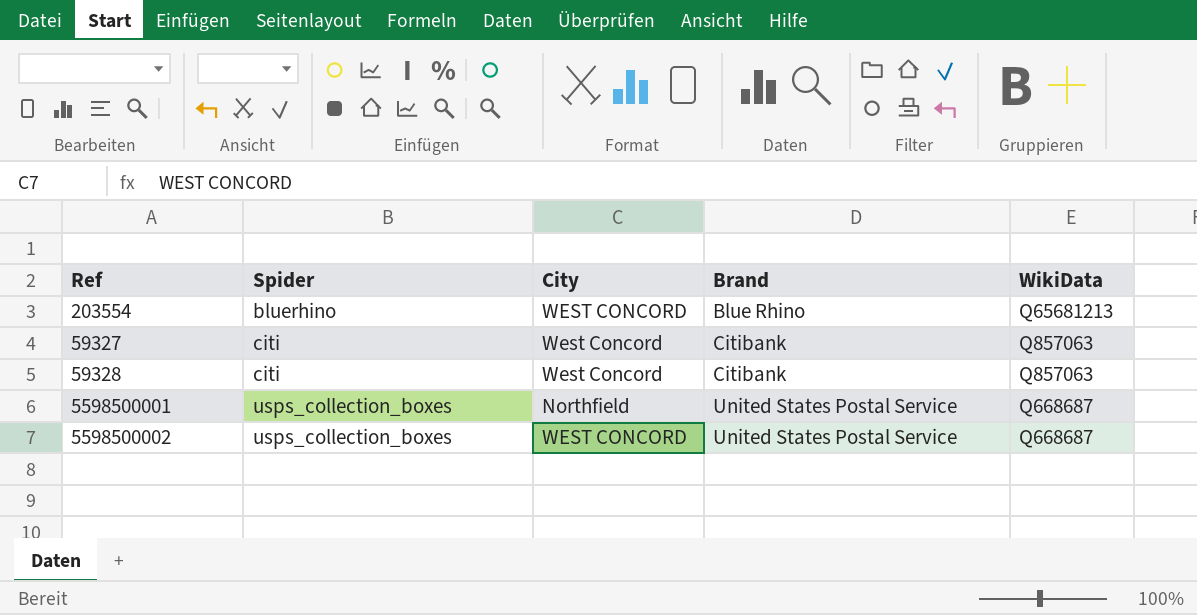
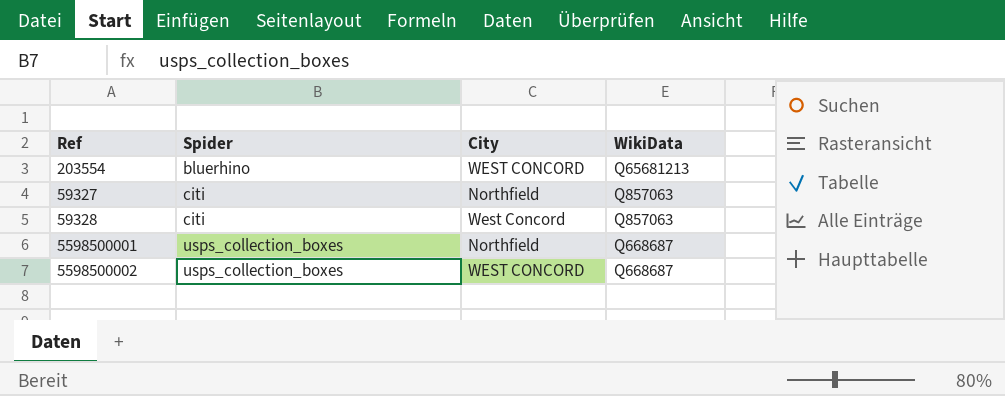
column Brand | position: 4 -> none
59327 | City: West Concord -> Northfield

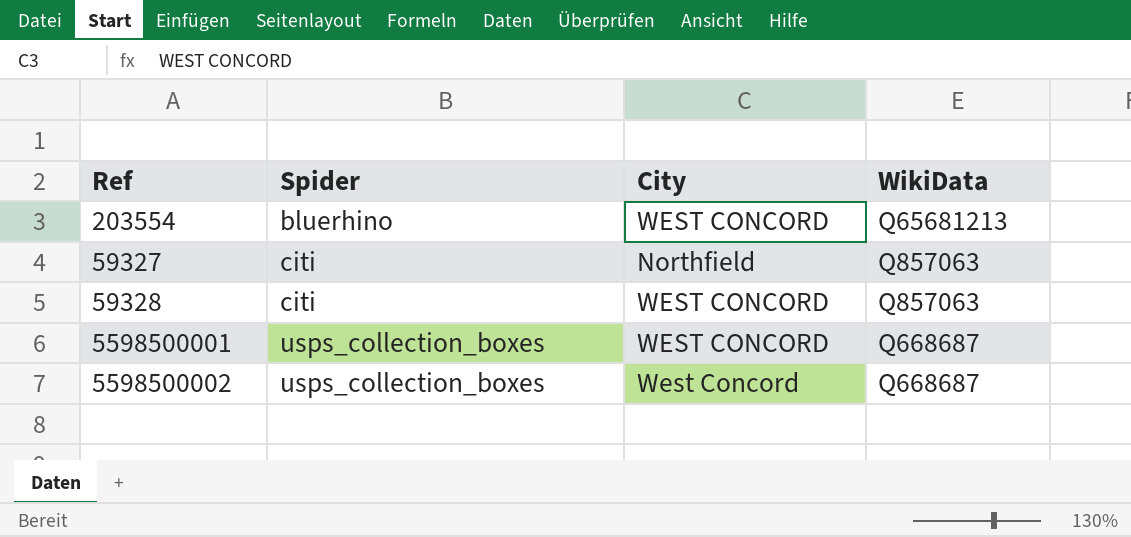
59328 | City: West Concord -> WEST CONCORD
5598500001 | City: Northfield -> WEST CONCORD
5598500002 | City: WEST CONCORD -> West Concord

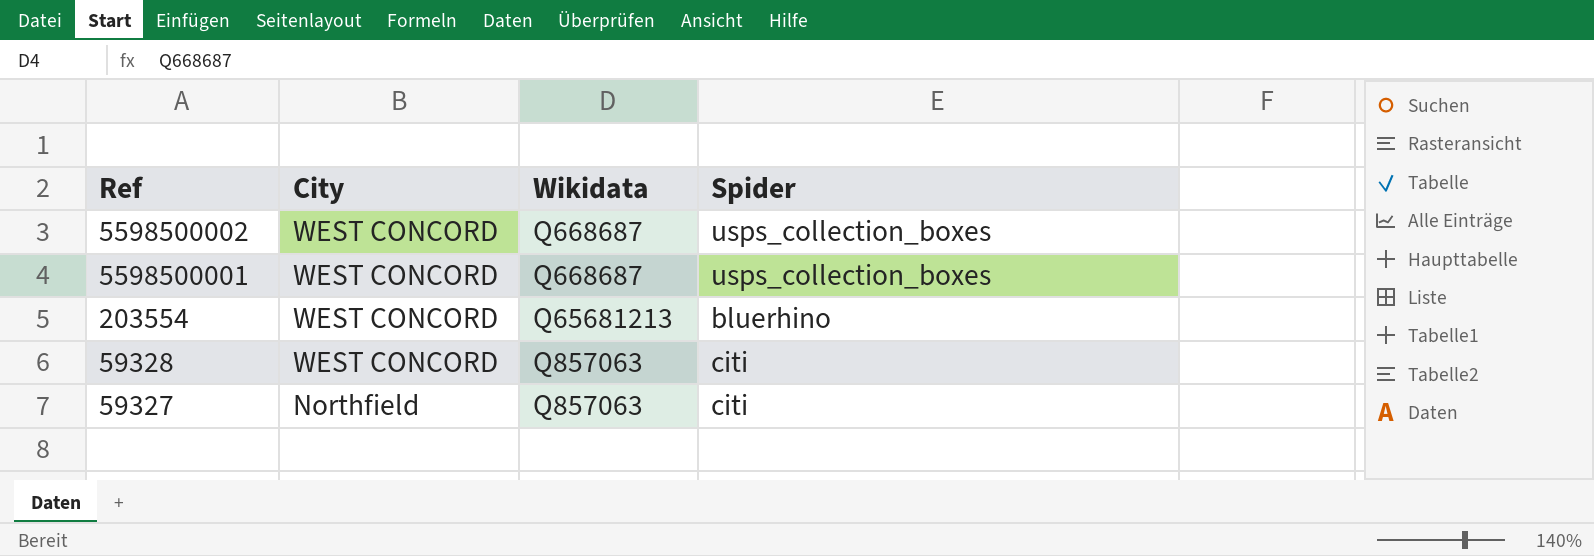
row order: Spider ascending -> Ref descending
column name: WikiData -> Wikidata
column Spider | position: 2 -> 4
5598500002 | City: West Concord -> WEST CONCORD

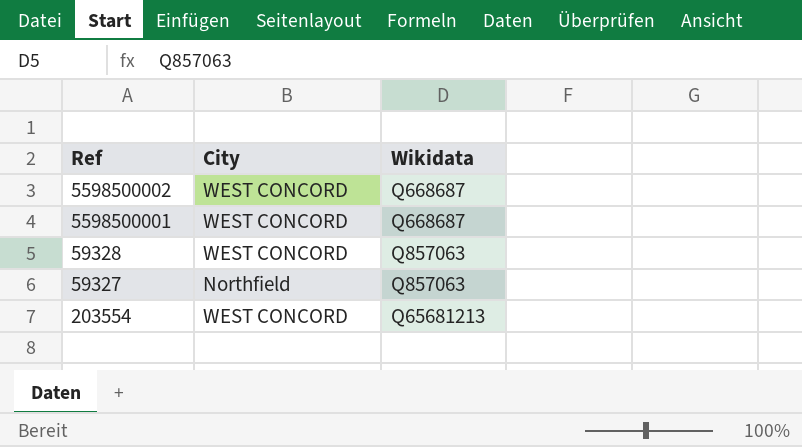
row order: Ref descending -> Wikidata ascending
column Spider | position: 4 -> none

